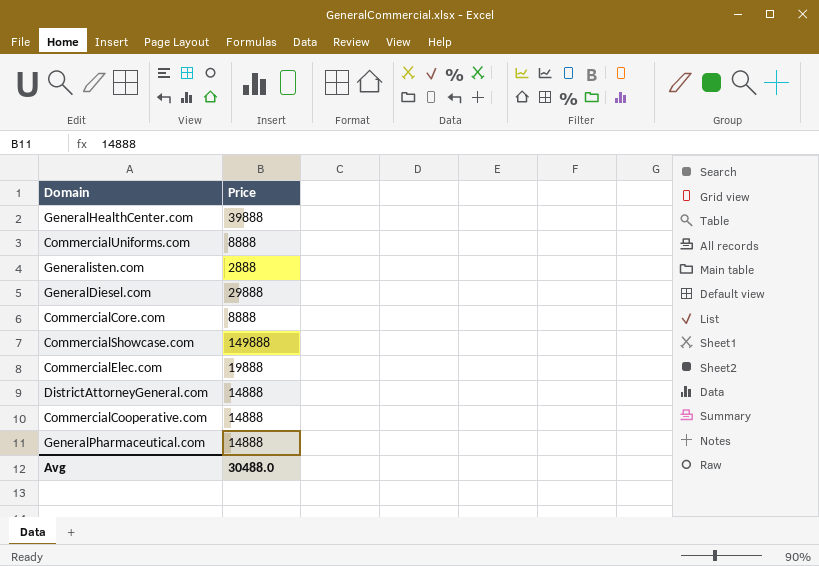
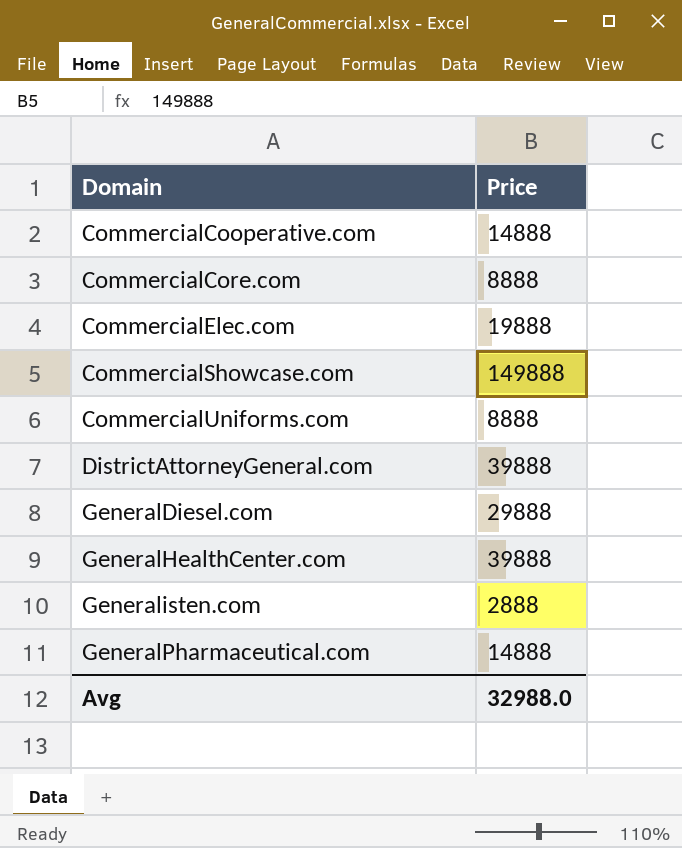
row order: none -> Domain ascending
DistrictAttorneyGeneral.com | Price: 14888 -> 39888
Avg | Price: 30488.0 -> 32988.0

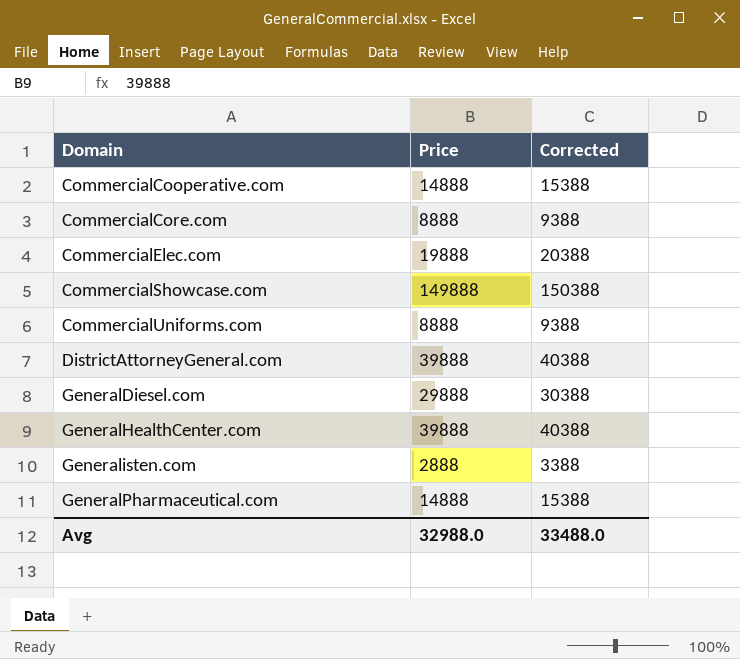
column Corrected | formula: none -> [Price] + 500

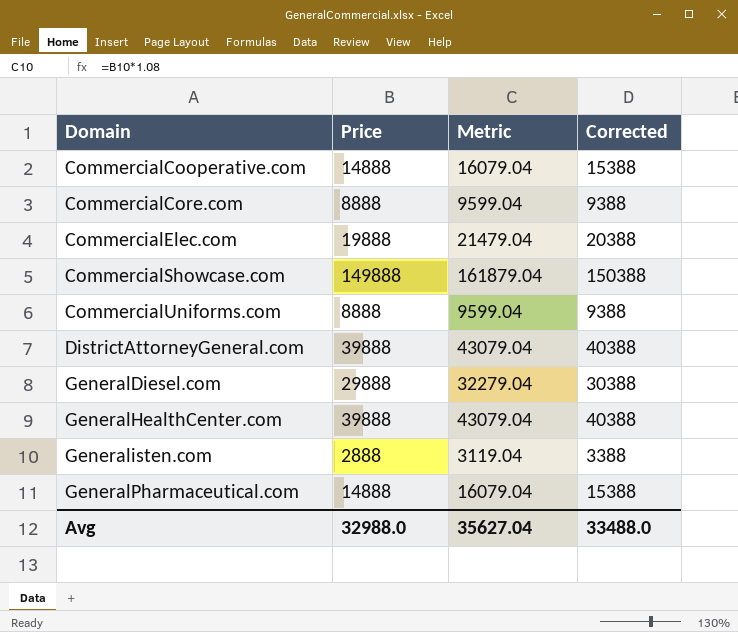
column Metric | formula: none -> [Price] * 1.08

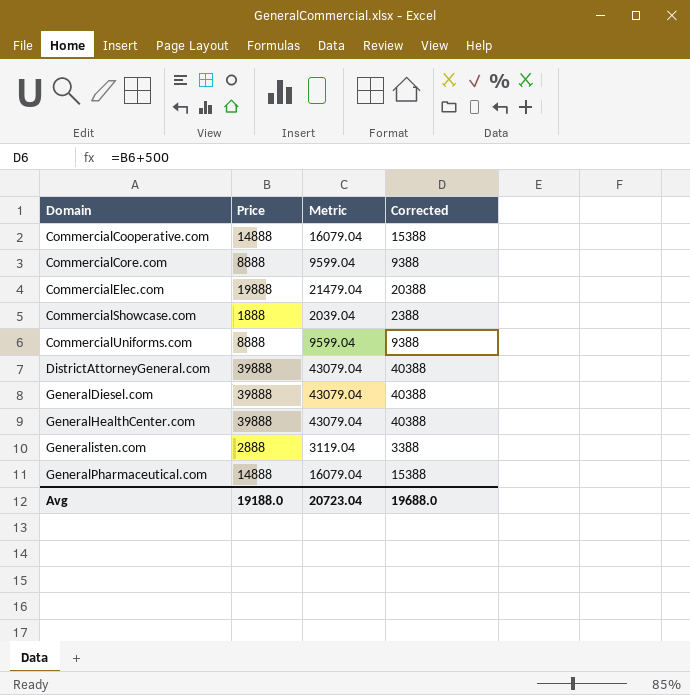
CommercialShowcase.com | Price: 149888 -> 1888
CommercialShowcase.com | Metric: 161879.04 -> 2039.04
CommercialShowcase.com | Corrected: 150388 -> 2388
GeneralDiesel.com | Price: 29888 -> 39888
GeneralDiesel.com | Metric: 32279.04 -> 43079.04
GeneralDiesel.com | Corrected: 30388 -> 40388
Avg | Price: 32988.0 -> 19188.0
Avg | Metric: 35627.04 -> 20723.04
Avg | Corrected: 33488.0 -> 19688.0

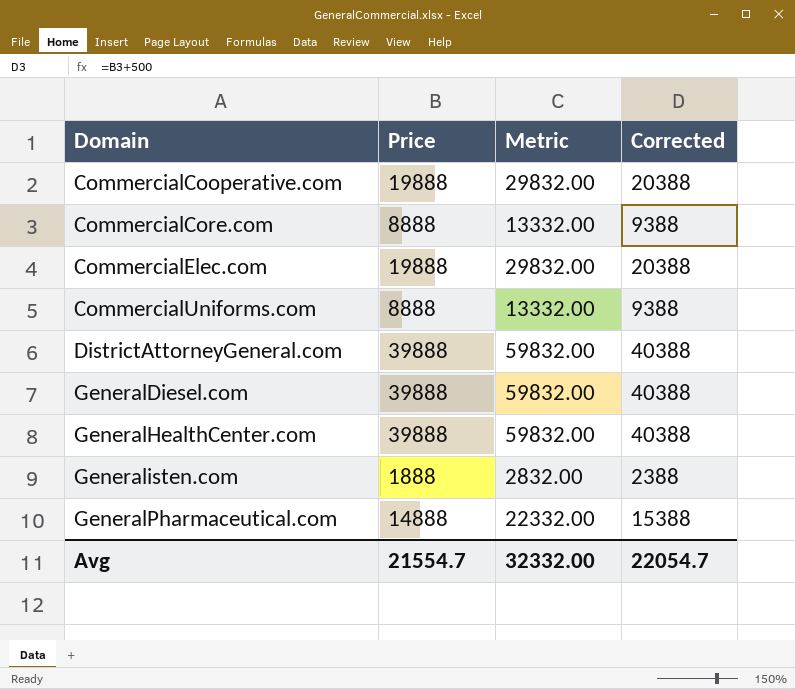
column Metric | formula: [Price] * 1.08 -> [Price] * 1.5
row CommercialShowcase.com: 1888 | 2039.04 | 2388 -> none
CommercialCooperative.com | Price: 14888 -> 19888
CommercialCooperative.com | Corrected: 15388 -> 20388
Generalisten.com | Price: 2888 -> 1888
Generalisten.com | Corrected: 3388 -> 2388
Avg | Price: 19188.0 -> 21554.7
Avg | Metric: 20723.04 -> 32332.00
Avg | Corrected: 19688.0 -> 22054.7

